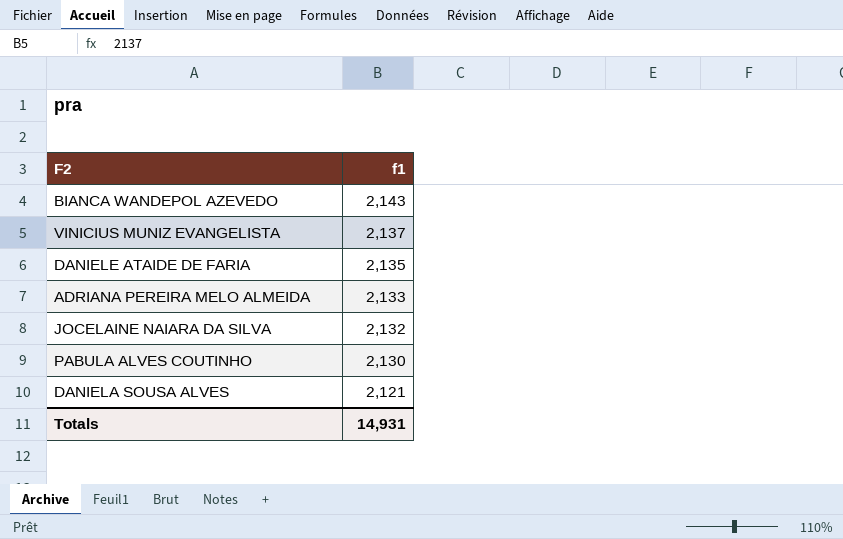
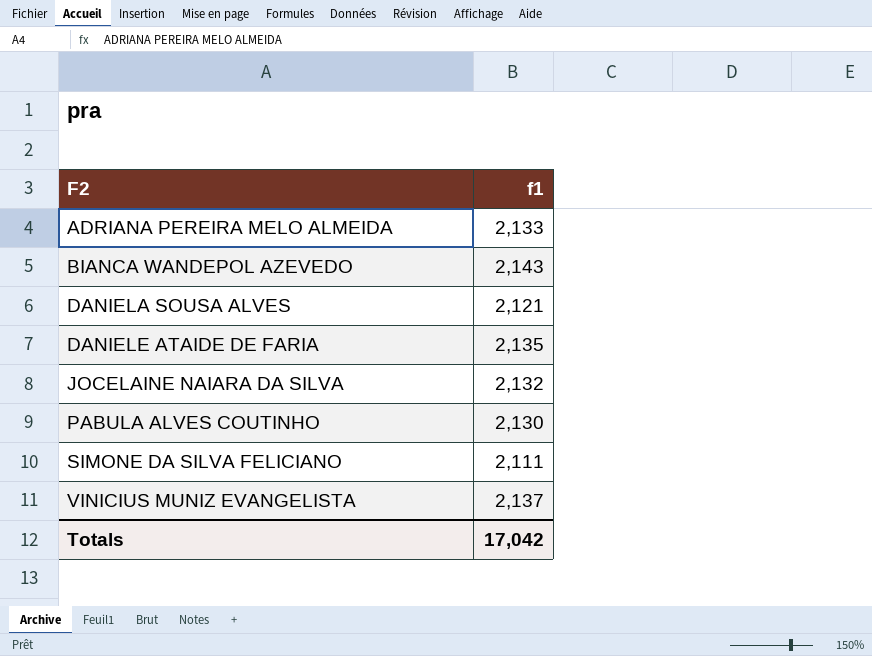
row order: f1 descending -> F2 ascending
row SIMONE DA SILVA FELICIANO: none -> 2,111
Totals | f1: 14,931 -> 17,042

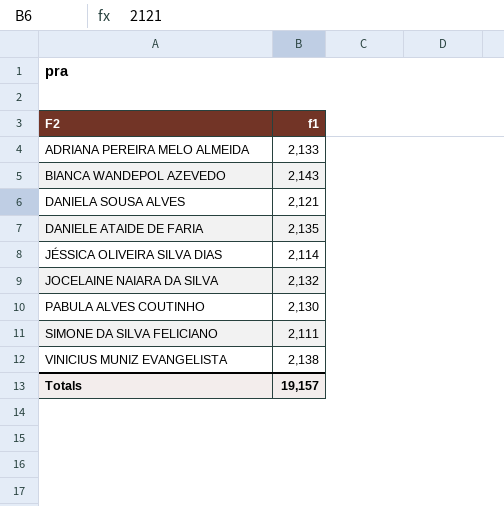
row JÉSSICA OLIVEIRA SILVA DIAS: none -> 2,114
VINICIUS MUNIZ EVANGELISTA | f1: 2,137 -> 2,138
Totals | f1: 17,042 -> 19,157

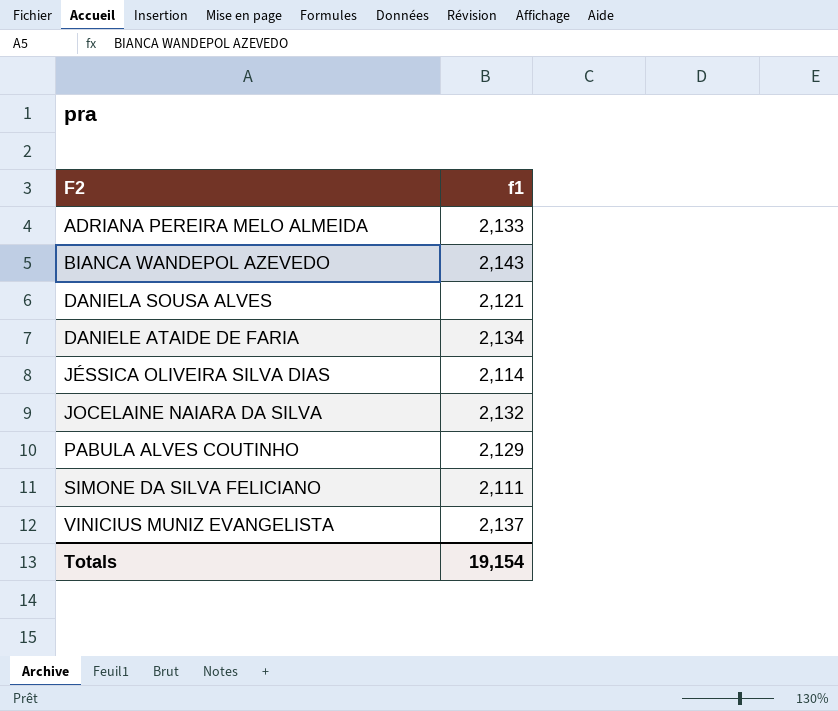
DANIELE ATAIDE DE FARIA | f1: 2,135 -> 2,134
PABULA ALVES COUTINHO | f1: 2,130 -> 2,129
VINICIUS MUNIZ EVANGELISTA | f1: 2,138 -> 2,137
Totals | f1: 19,157 -> 19,154

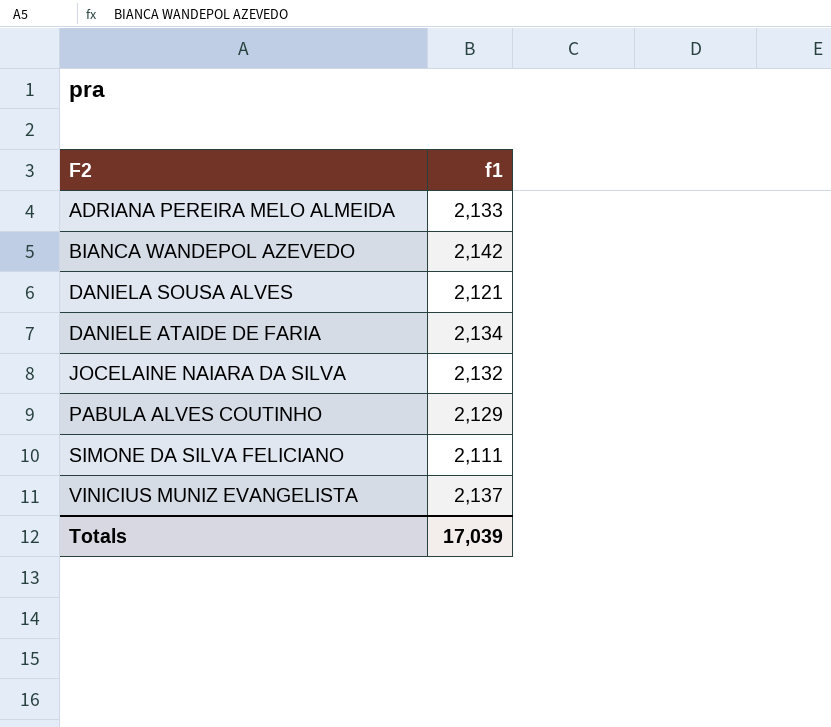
row JÉSSICA OLIVEIRA SILVA DIAS: 2,114 -> none
BIANCA WANDEPOL AZEVEDO | f1: 2,143 -> 2,142
Totals | f1: 19,154 -> 17,039

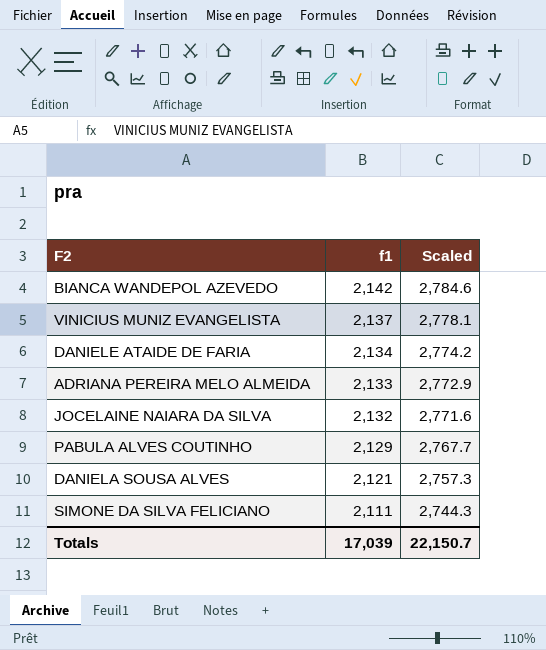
row order: F2 ascending -> f1 descending
column Scaled | formula: none -> [f1] * 1.3

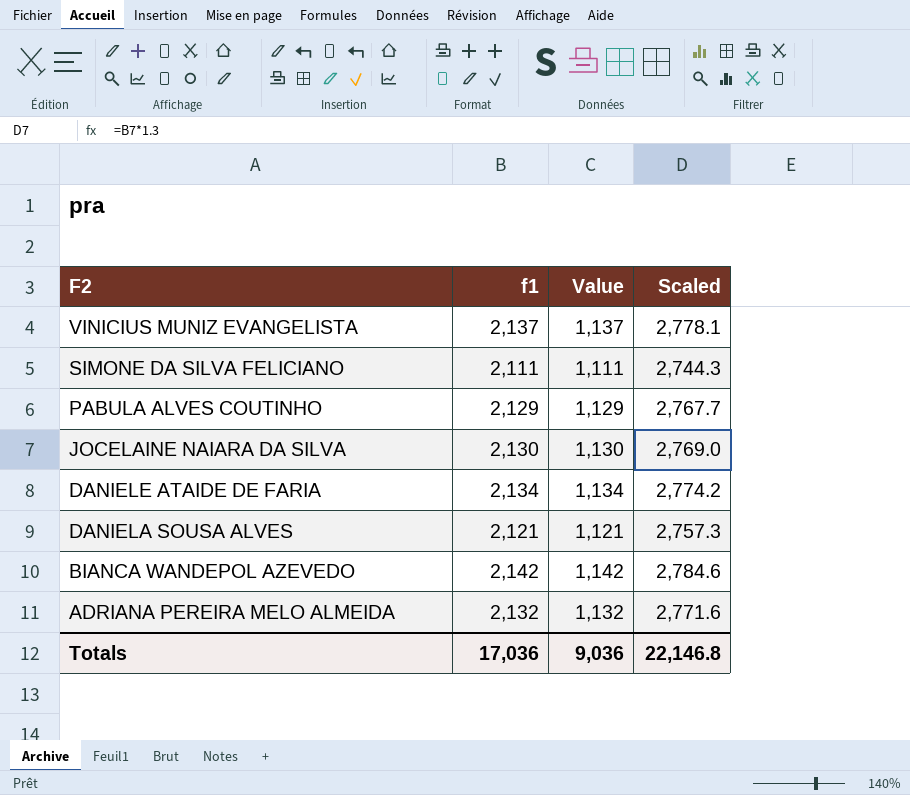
row order: f1 descending -> F2 descending
column Value | formula: none -> [f1] - 1000
JOCELAINE NAIARA DA SILVA | f1: 2,132 -> 2,130
JOCELAINE NAIARA DA SILVA | Scaled: 2,771.6 -> 2,769.0
ADRIANA PEREIRA MELO ALMEIDA | f1: 2,133 -> 2,132
ADRIANA PEREIRA MELO ALMEIDA | Scaled: 2,772.9 -> 2,771.6
Totals | f1: 17,039 -> 17,036
Totals | Scaled: 22,150.7 -> 22,146.8

